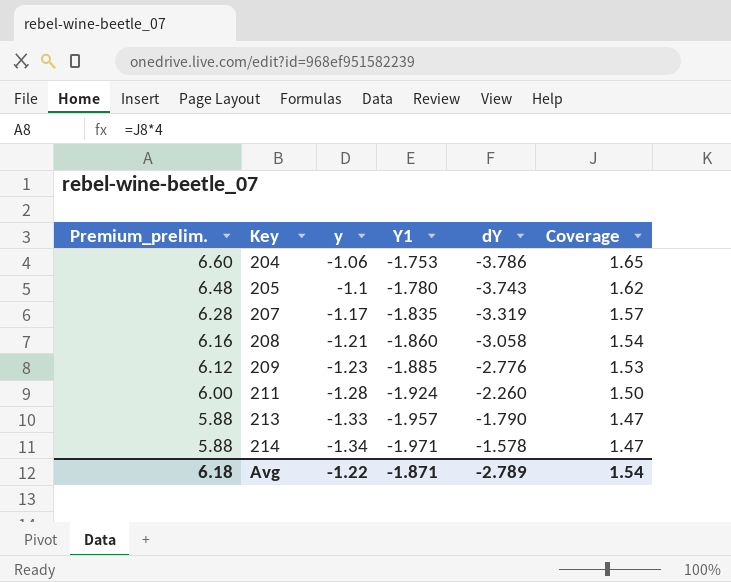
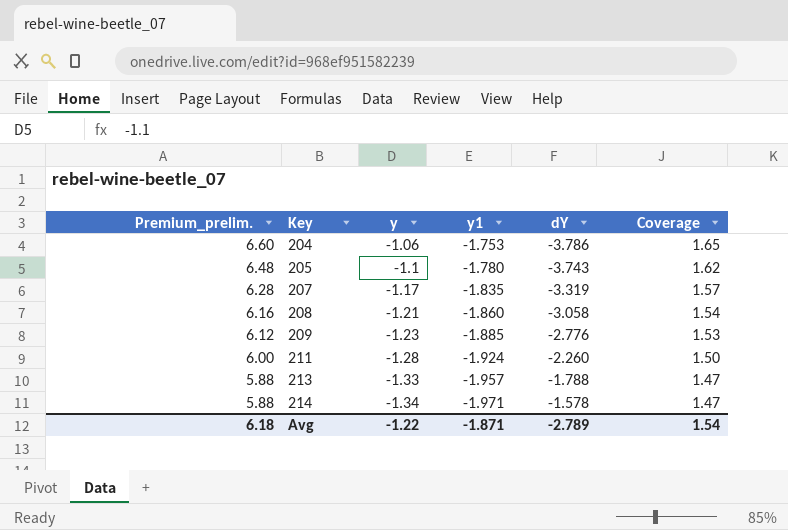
column name: Y1 -> y1
213 | dY: -1.790 -> -1.788

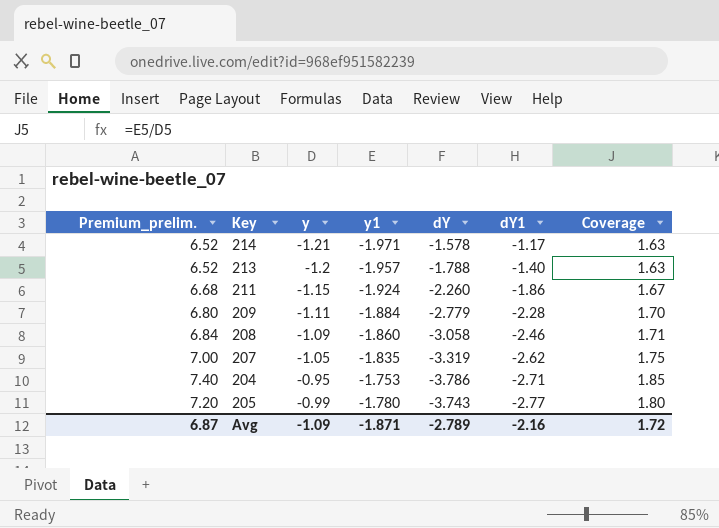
row order: Premium_prelim. descending -> dY1 descending
column dY1 | position: none -> 6
214 | Premium_prelim.: 5.88 -> 6.52
214 | y: -1.34 -> -1.21
214 | Coverage: 1.47 -> 1.63
213 | Premium_prelim.: 5.88 -> 6.52
213 | y: -1.33 -> -1.2
213 | Coverage: 1.47 -> 1.63
211 | Premium_prelim.: 6.00 -> 6.68
211 | y: -1.28 -> -1.15
211 | Coverage: 1.50 -> 1.67
209 | Premium_prelim.: 6.12 -> 6.80
209 | y: -1.23 -> -1.11
209 | y1: -1.885 -> -1.884
209 | dY: -2.776 -> -2.779
209 | Coverage: 1.53 -> 1.70
208 | Premium_prelim.: 6.16 -> 6.84
208 | y: -1.21 -> -1.09
208 | Coverage: 1.54 -> 1.71
207 | Premium_prelim.: 6.28 -> 7.00
207 | y: -1.17 -> -1.05
207 | Coverage: 1.57 -> 1.75
204 | Premium_prelim.: 6.60 -> 7.40
204 | y: -1.06 -> -0.95
204 | Coverage: 1.65 -> 1.85
205 | Premium_prelim.: 6.48 -> 7.20
205 | y: -1.1 -> -0.99
205 | Coverage: 1.62 -> 1.80
Avg | Premium_prelim.: 6.18 -> 6.87
Avg | y: -1.22 -> -1.09
Avg | Coverage: 1.54 -> 1.72

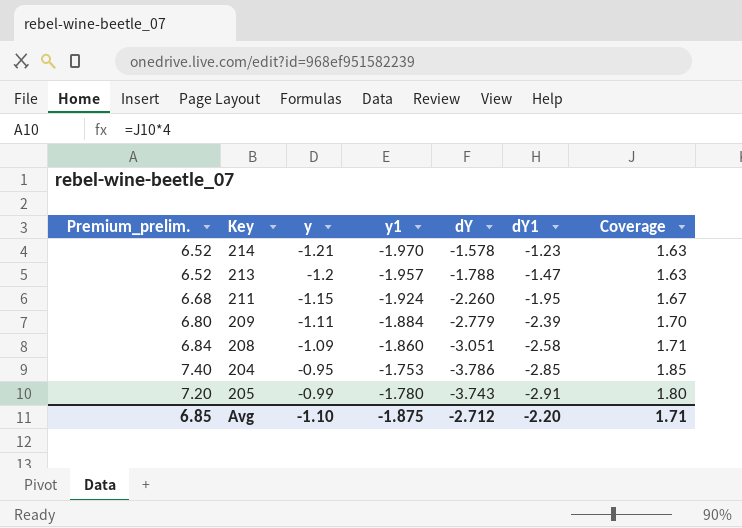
row 207: 7.00 | -1.05 | -1.835 | -3.319 | -2.62 | 1.75 -> none
214 | y1: -1.971 -> -1.970
214 | dY1: -1.17 -> -1.23
213 | dY1: -1.40 -> -1.47
211 | dY1: -1.86 -> -1.95
209 | dY1: -2.28 -> -2.39
208 | dY: -3.058 -> -3.051
208 | dY1: -2.46 -> -2.58
204 | dY1: -2.71 -> -2.85
205 | dY1: -2.77 -> -2.91
Avg | Premium_prelim.: 6.87 -> 6.85
Avg | y: -1.09 -> -1.10
Avg | y1: -1.871 -> -1.875
Avg | dY: -2.789 -> -2.712
Avg | dY1: -2.16 -> -2.20
Avg | Coverage: 1.72 -> 1.71

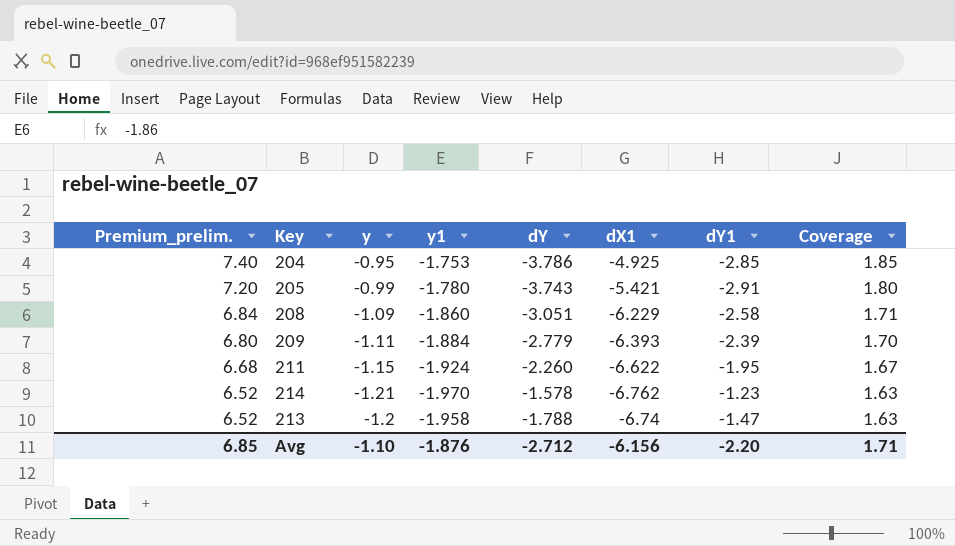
row order: dY1 descending -> Premium_prelim. descending
column dX1 | position: none -> 6
213 | y1: -1.957 -> -1.958
Avg | y1: -1.875 -> -1.876

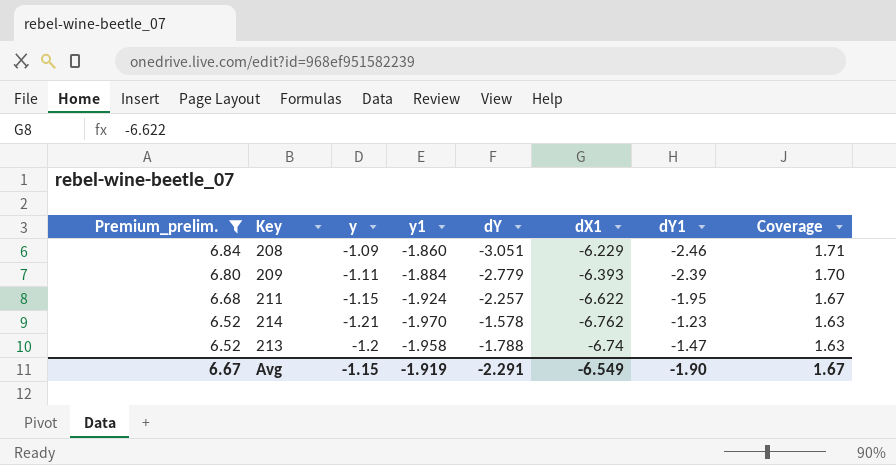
filter: none -> Premium_prelim. <= 6.84
208 | dY1: -2.58 -> -2.46
211 | dY: -2.260 -> -2.257
Avg | Premium_prelim.: 6.85 -> 6.67
Avg | y: -1.10 -> -1.15
Avg | y1: -1.876 -> -1.919
Avg | dY: -2.712 -> -2.291
Avg | dX1: -6.156 -> -6.549
Avg | dY1: -2.20 -> -1.90
Avg | Coverage: 1.71 -> 1.67

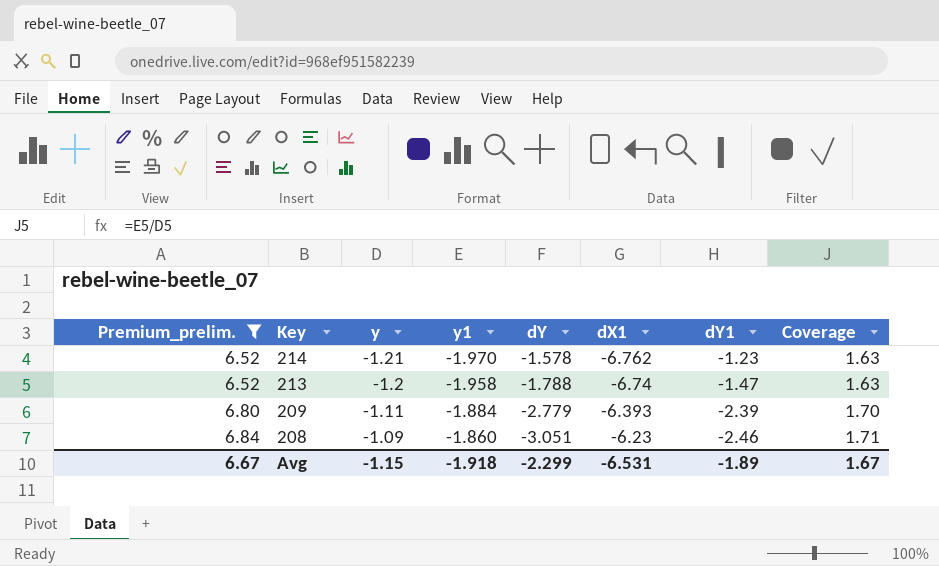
row order: Premium_prelim. descending -> Premium_prelim. ascending
row 211: 6.68 | -1.15 | -1.924 | -2.257 | -6.622 | -1.95 | 1.67 -> none
208 | dX1: -6.229 -> -6.23
Avg | y1: -1.919 -> -1.918
Avg | dY: -2.291 -> -2.299
Avg | dX1: -6.549 -> -6.531
Avg | dY1: -1.90 -> -1.89

